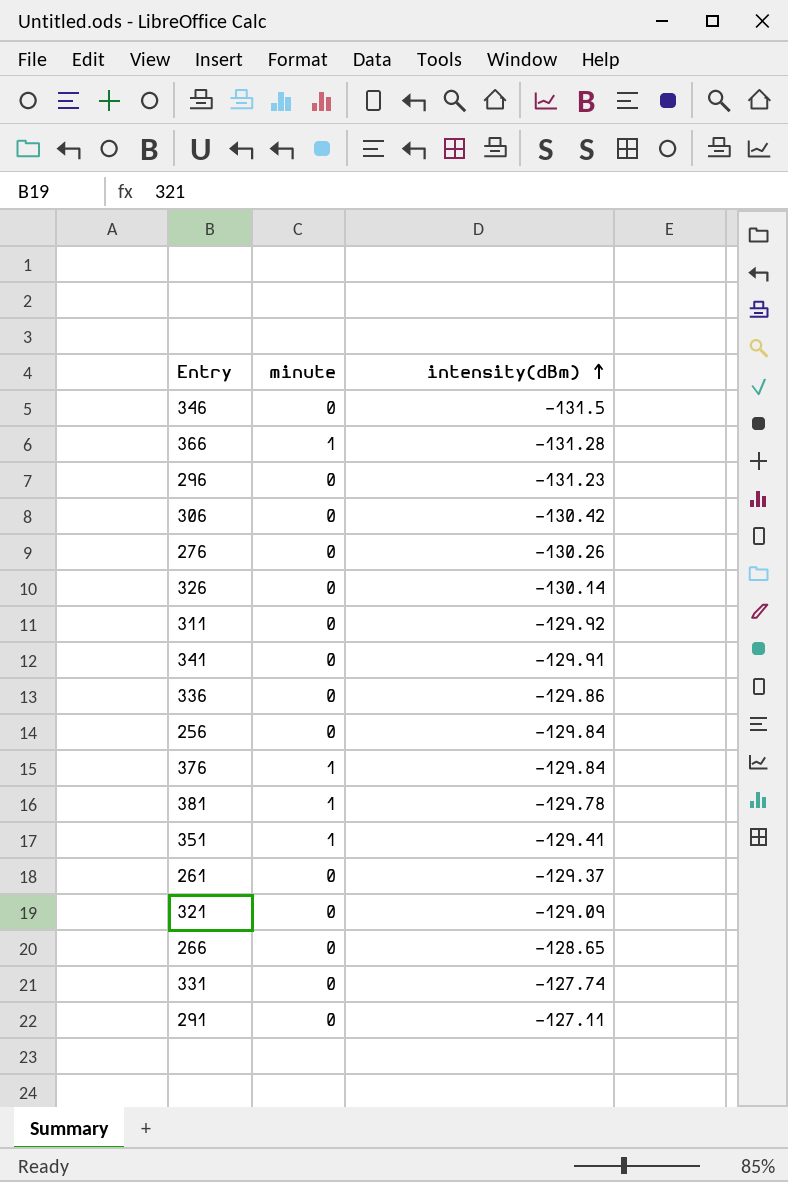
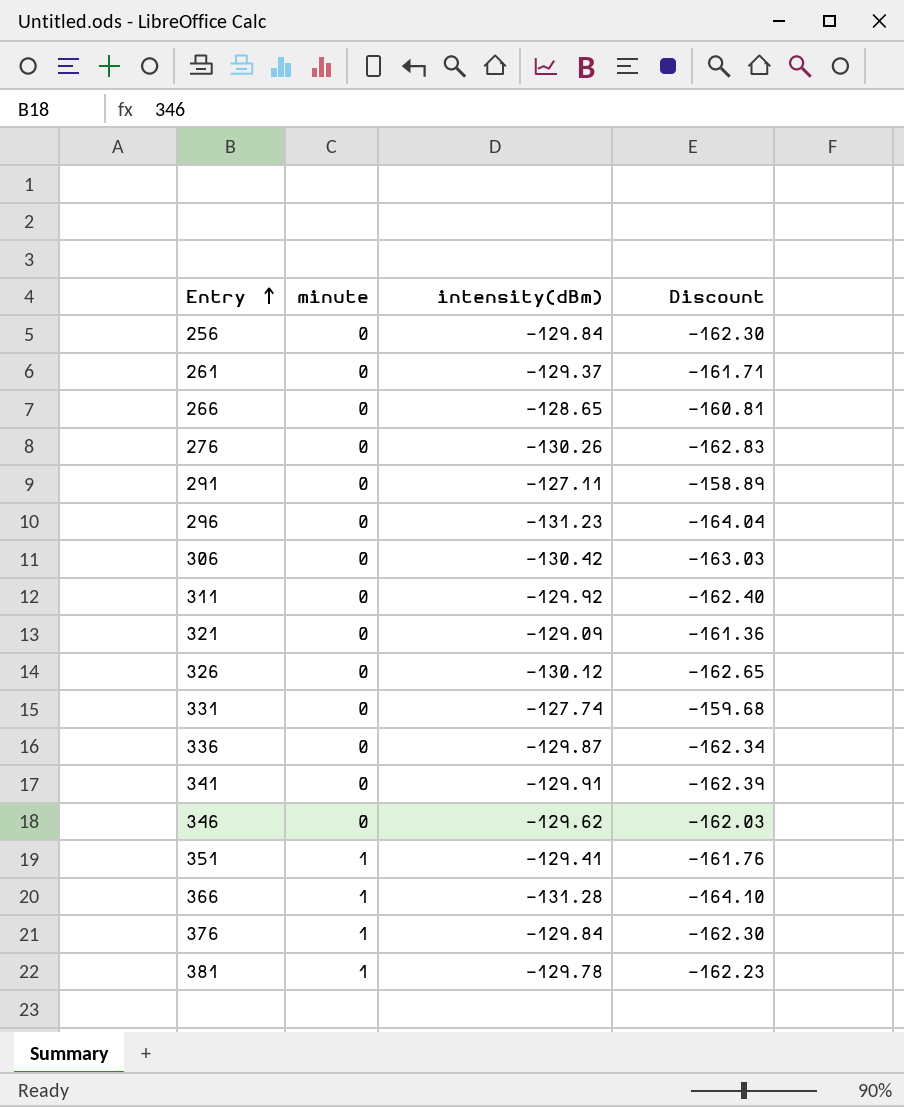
row order: intensity(dBm) ascending -> Entry ascending
column Discount | formula: none -> [intensity(dBm)] * 1.25
326 | intensity(dBm): -130.14 -> -130.12
336 | intensity(dBm): -129.86 -> -129.87
346 | intensity(dBm): -131.5 -> -129.62

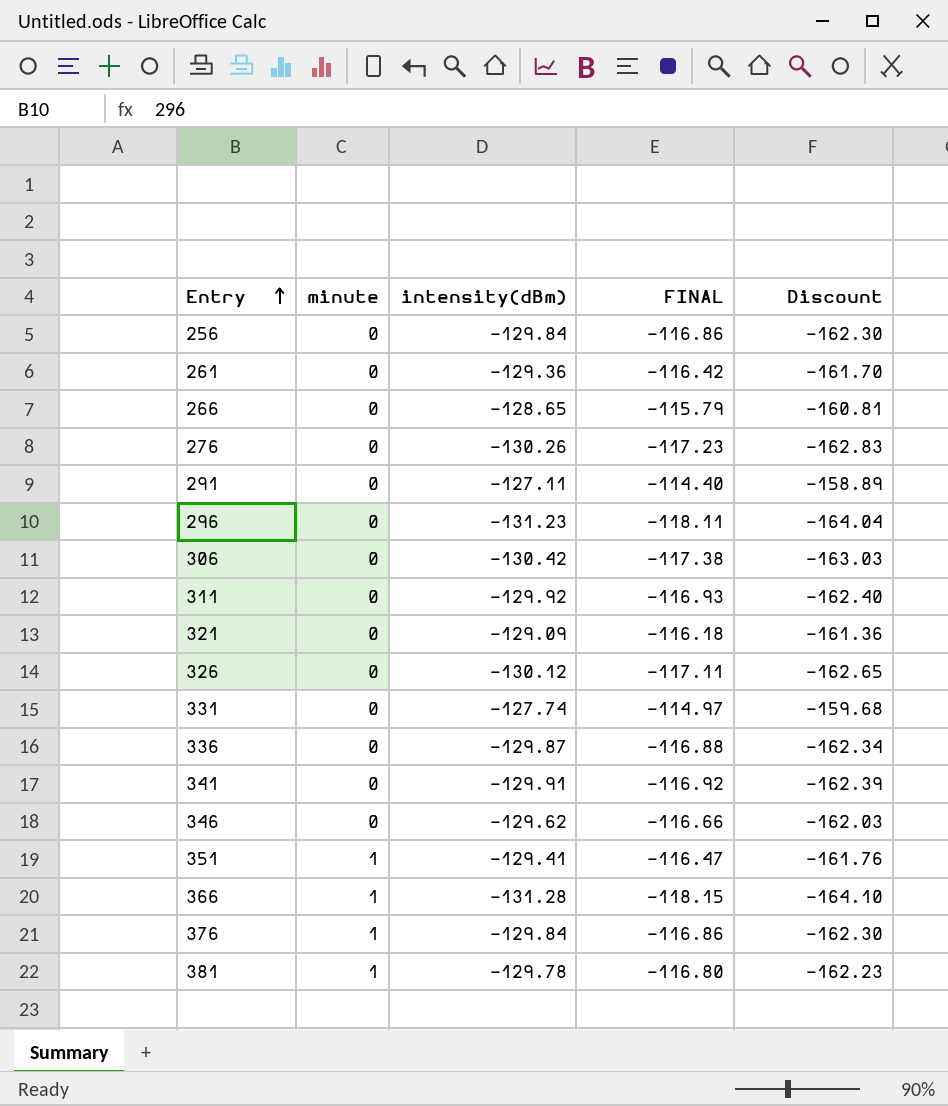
column FINAL | formula: none -> [intensity(dBm)] * 0.9
261 | intensity(dBm): -129.37 -> -129.36
261 | Discount: -161.71 -> -161.70

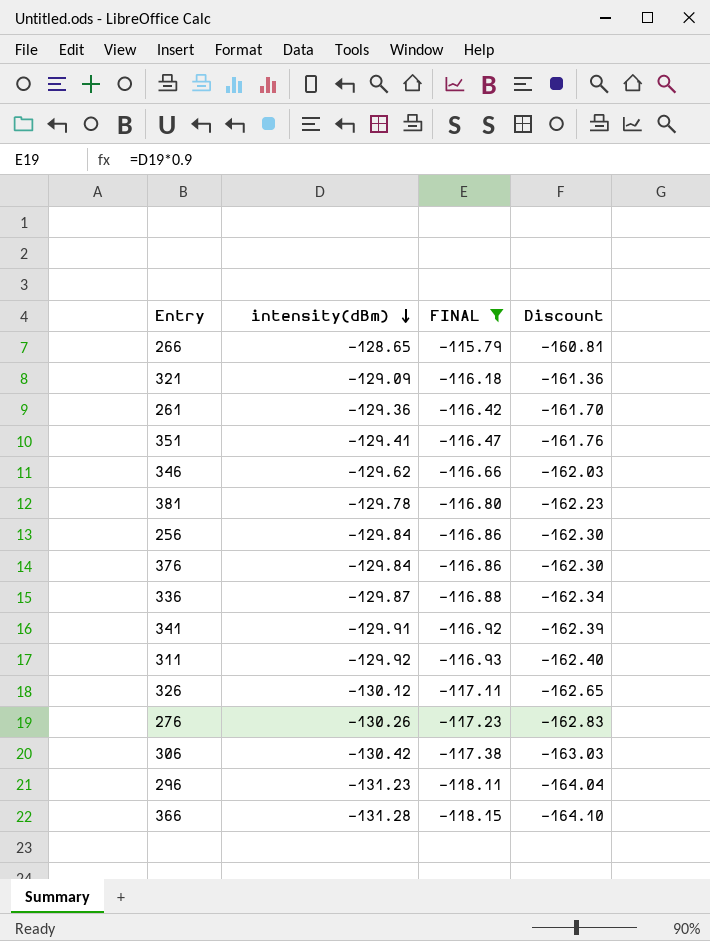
filter: none -> FINAL <= -115.79
row order: Entry ascending -> intensity(dBm) descending
column minute | position: 2 -> none

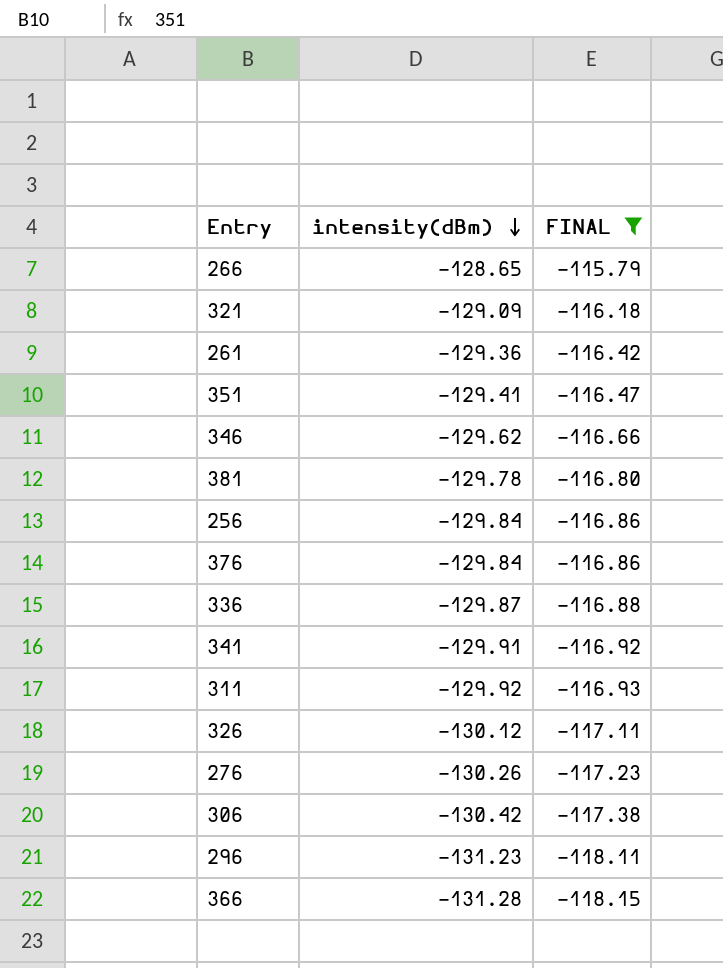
column Discount | formula: [intensity(dBm)] * 1.25 -> none

